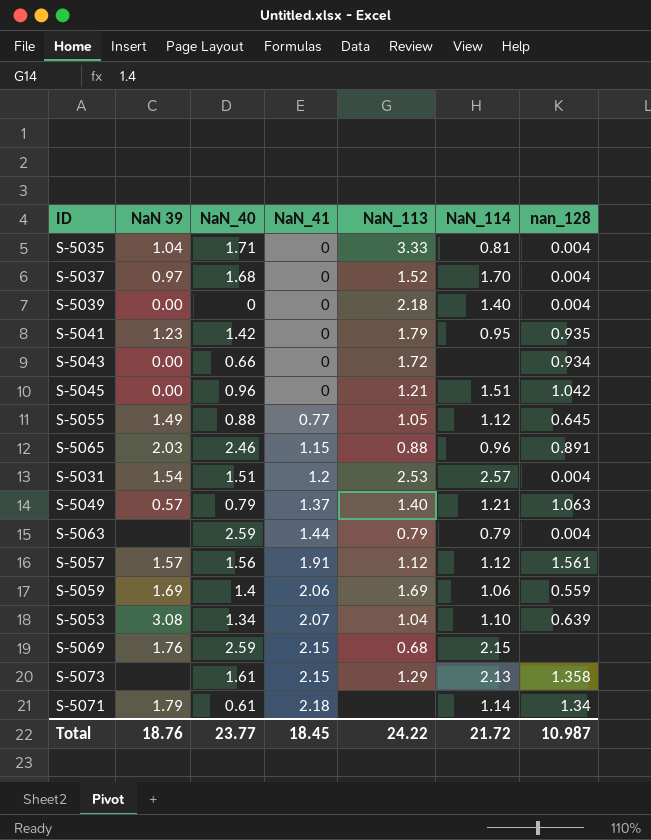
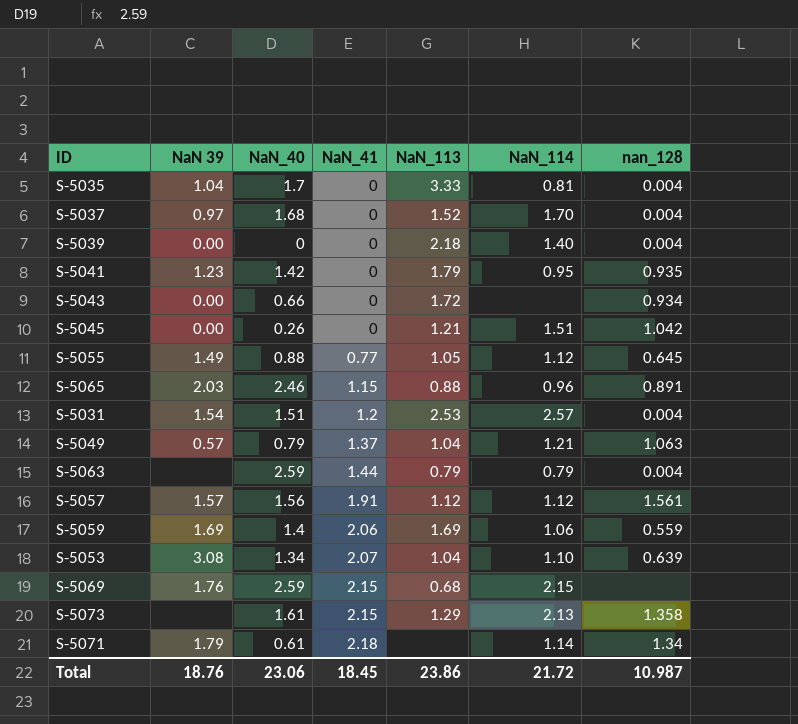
S-5035 | NaN_40: 1.71 -> 1.7
S-5045 | NaN_40: 0.96 -> 0.26
S-5049 | NaN_113: 1.40 -> 1.04
Total | NaN_40: 23.77 -> 23.06
Total | NaN_113: 24.22 -> 23.86

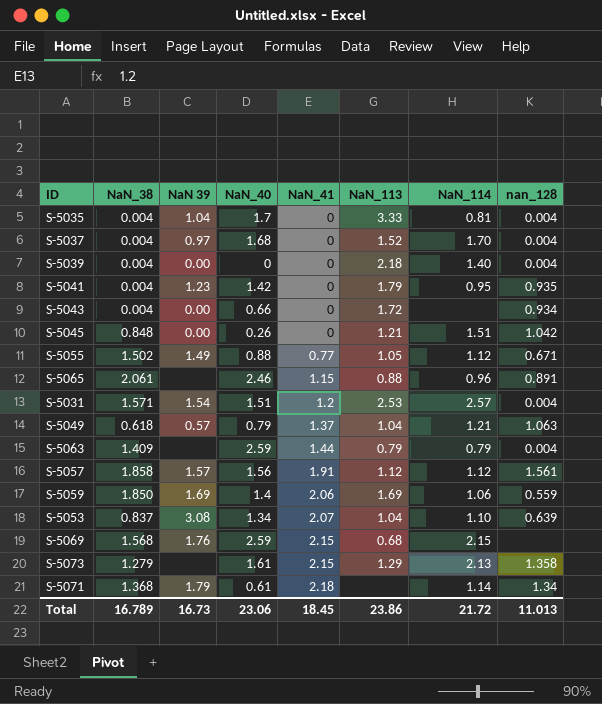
column NaN_38 | position: none -> 2
S-5055 | nan_128: 0.645 -> 0.671
S-5065 | NaN 39: 2.03 -> none
Total | NaN 39: 18.76 -> 16.73
Total | nan_128: 10.987 -> 11.013

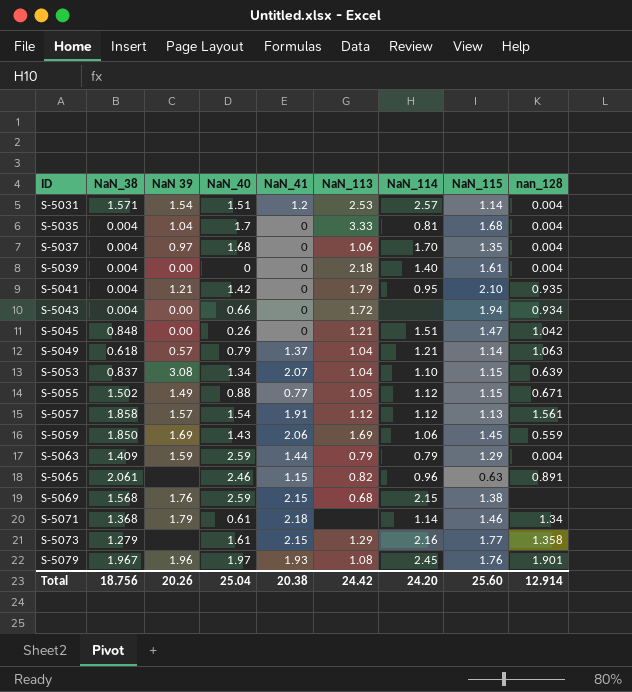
row order: NaN_41 ascending -> ID ascending
column NaN_115 | position: none -> 8
S-5037 | NaN_113: 1.52 -> 1.06
S-5041 | NaN 39: 1.23 -> 1.21
S-5057 | NaN_40: 1.56 -> 1.54
S-5059 | NaN_40: 1.4 -> 1.43
S-5063 | NaN 39: none -> 1.59
S-5065 | NaN_113: 0.88 -> 0.82
S-5073 | NaN_114: 2.13 -> 2.16
row S-5079: none -> 1.967 | 1.96 | 1.97 | 1.93 | 1.08 | 2.45 | 1.76 | 1.901
Total | NaN_38: 16.789 -> 18.756
Total | NaN 39: 16.73 -> 20.26
Total | NaN_40: 23.06 -> 25.04
Total | NaN_41: 18.45 -> 20.38
Total | NaN_113: 23.86 -> 24.42
Total | NaN_114: 21.72 -> 24.20
Total | nan_128: 11.013 -> 12.914

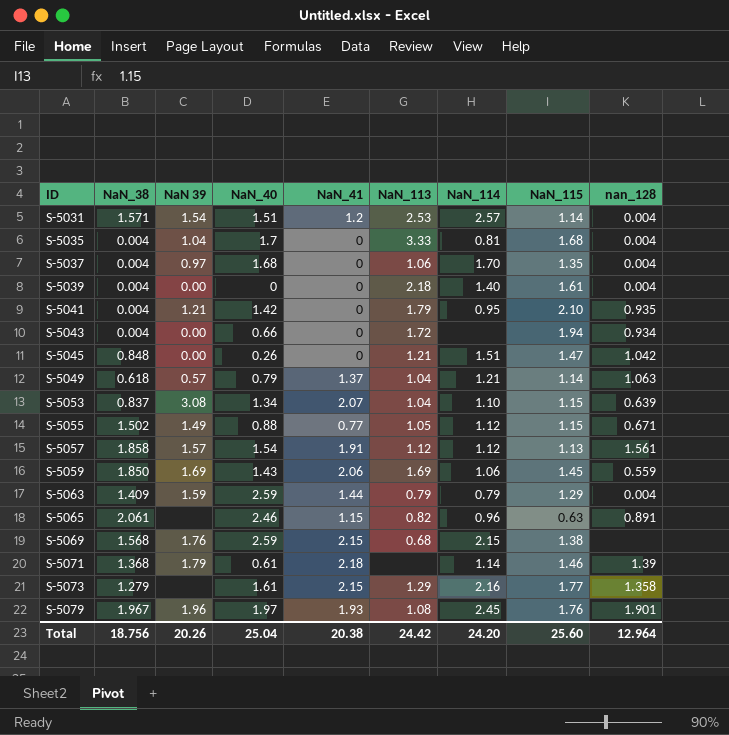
S-5071 | nan_128: 1.34 -> 1.39
Total | nan_128: 12.914 -> 12.964

